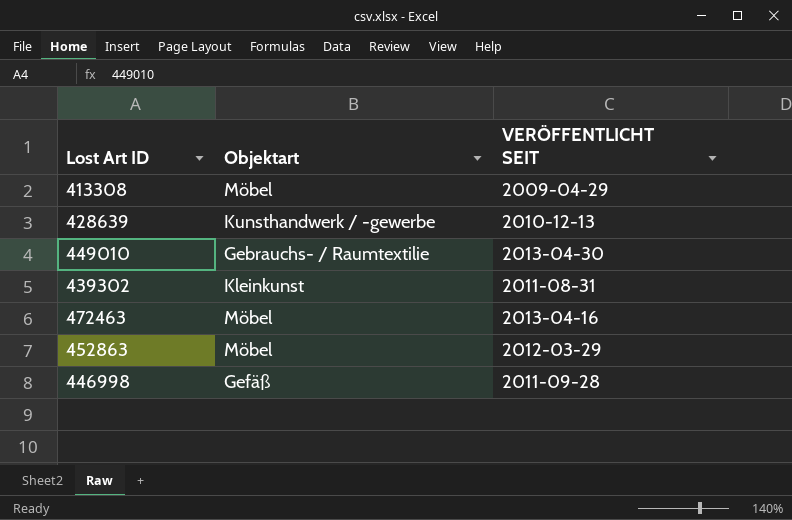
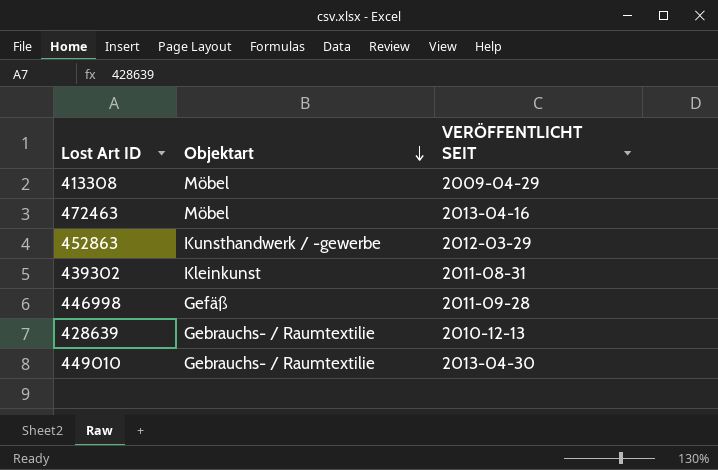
row order: none -> Objektart descending
452863 | Objektart: Möbel -> Kunsthandwerk / -gewerbe
428639 | Objektart: Kunsthandwerk / -gewerbe -> Gebrauchs- / Raumtextilie

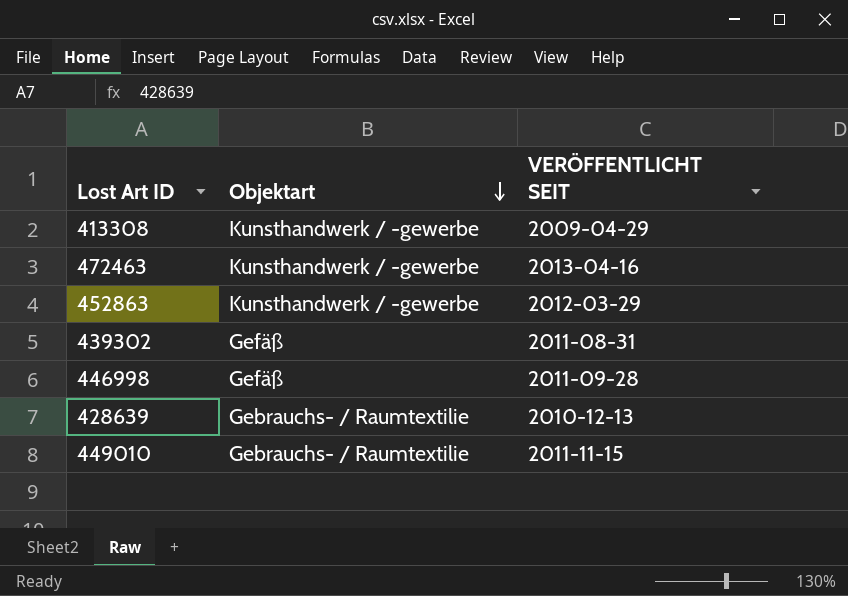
413308 | Objektart: Möbel -> Kunsthandwerk / -gewerbe
472463 | Objektart: Möbel -> Kunsthandwerk / -gewerbe
439302 | Objektart: Kleinkunst -> Gefäß
449010 | VERÖFFENTLICHT SEIT: 2013-04-30 -> 2011-11-15

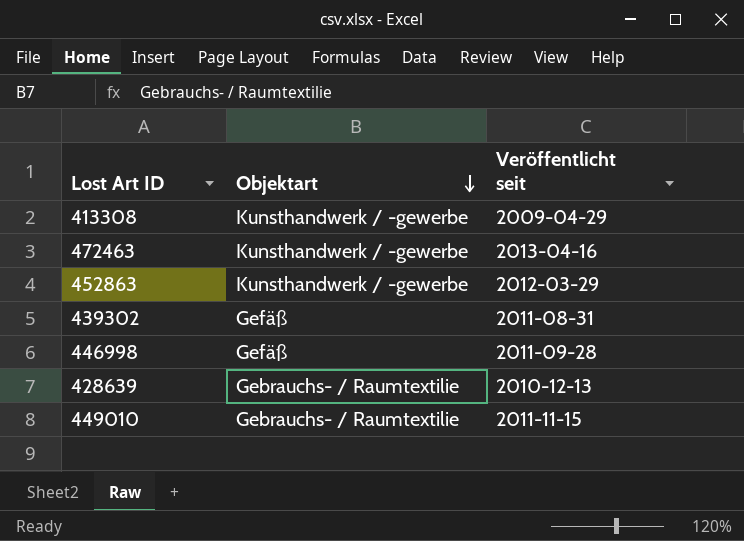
column name: VERÖFFENTLICHT SEIT -> Veröffentlicht seit

